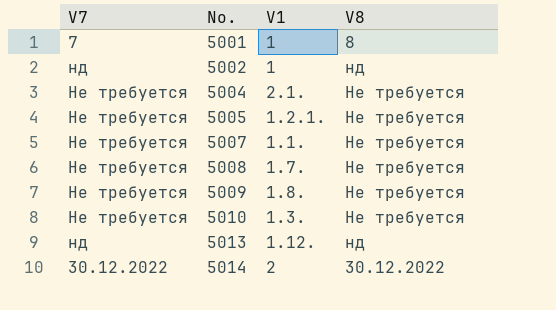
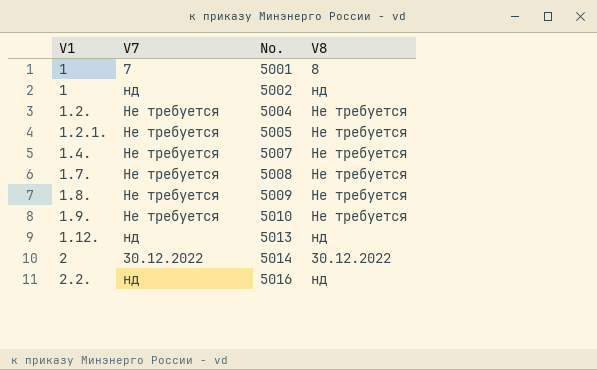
column V1 | position: 3 -> 1
5004 | V1: 2.1. -> 1.2.
5007 | V1: 1.1. -> 1.4.
5010 | V1: 1.3. -> 1.9.
row 5016: none -> 2.2. | нд | нд

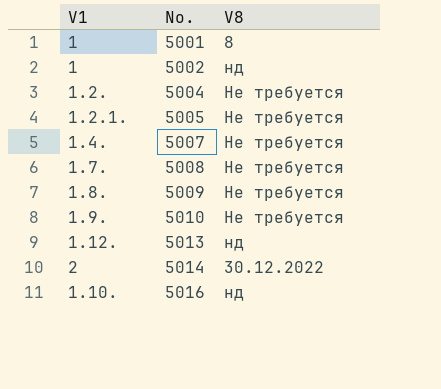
column V7 | position: 2 -> none
5016 | V1: 2.2. -> 1.10.

